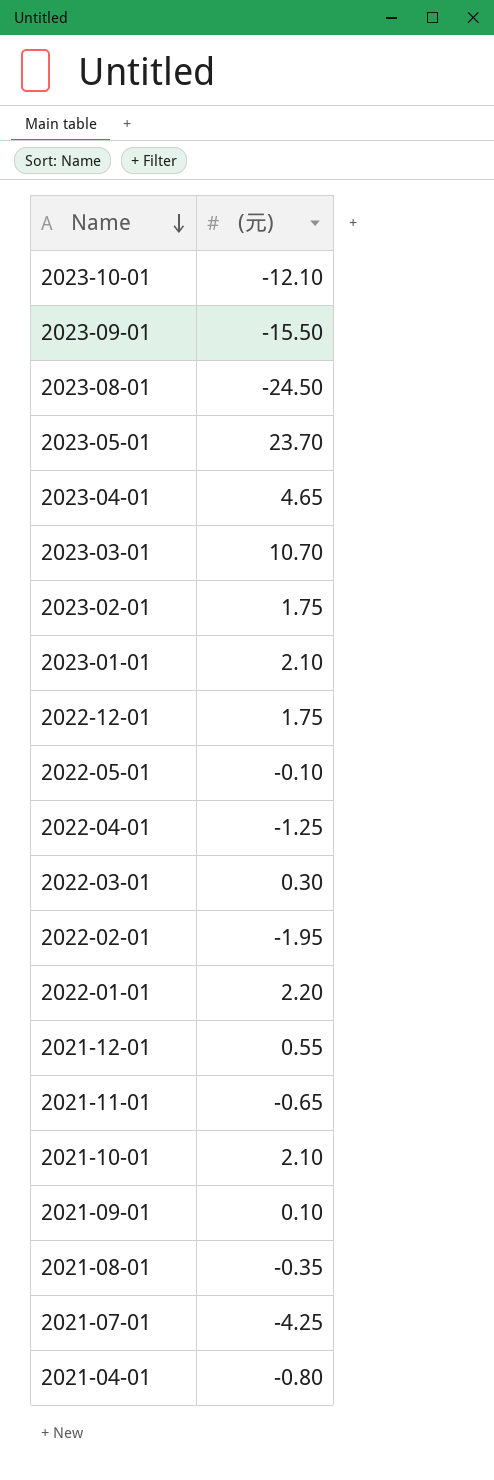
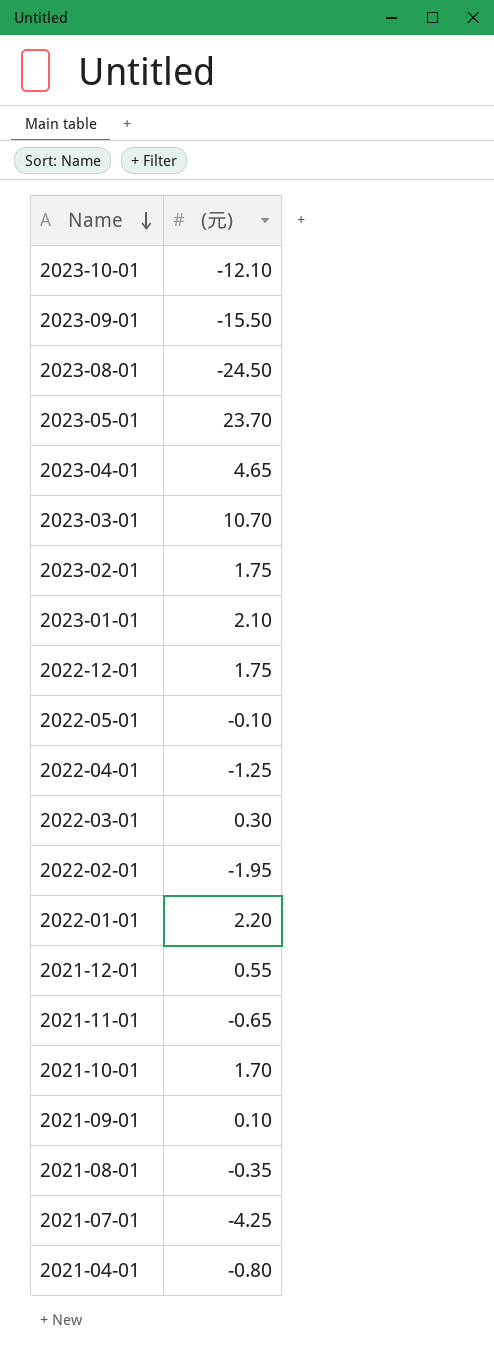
2021-10-01 | (元): 2.10 -> 1.70

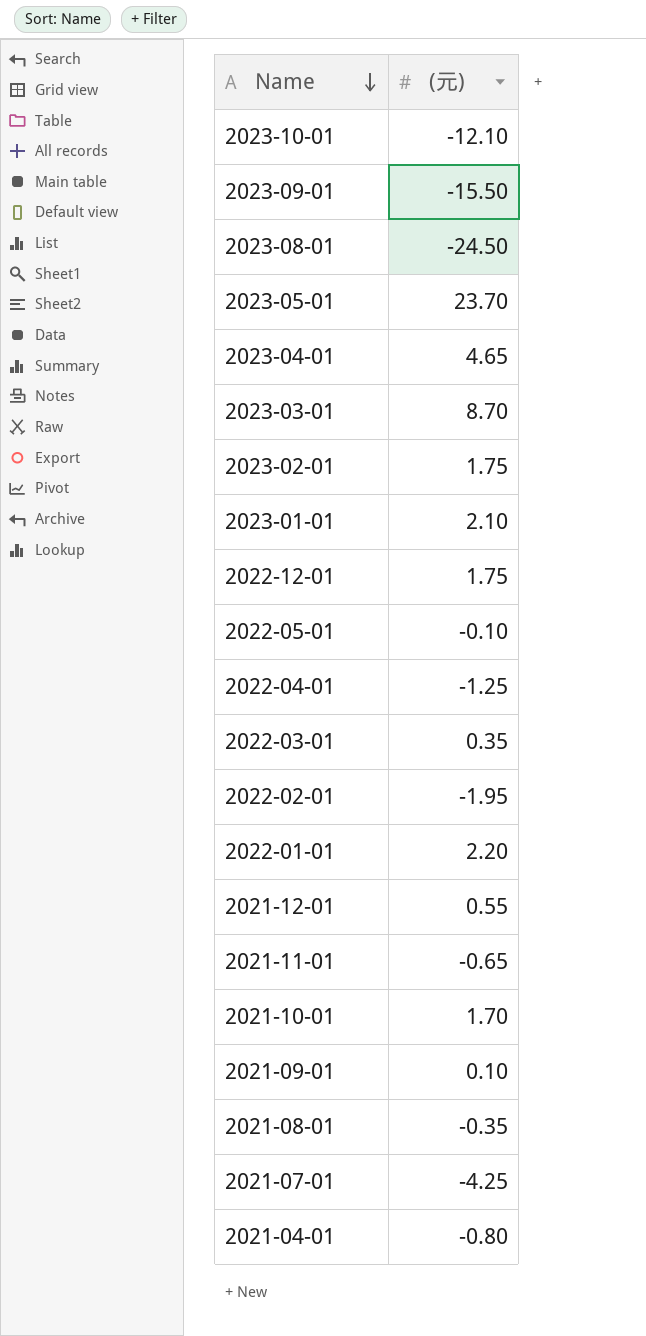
2023-03-01 | (元): 10.70 -> 8.70
2022-03-01 | (元): 0.30 -> 0.35

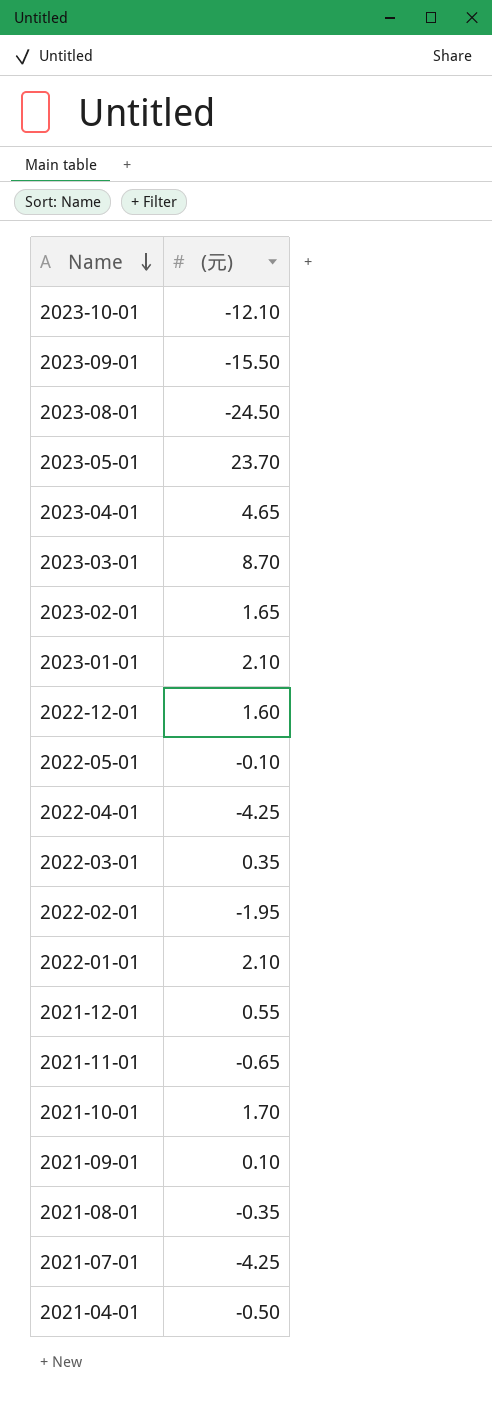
2023-02-01 | (元): 1.75 -> 1.65
2022-12-01 | (元): 1.75 -> 1.60
2022-04-01 | (元): -1.25 -> -4.25
2022-01-01 | (元): 2.20 -> 2.10
2021-04-01 | (元): -0.80 -> -0.50

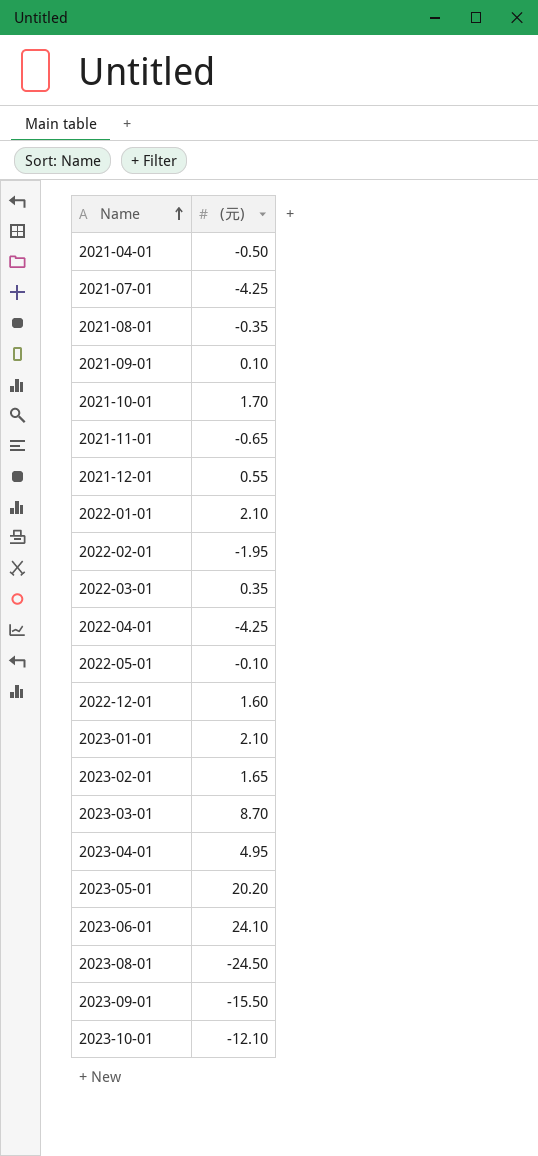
row order: Name descending -> Name ascending
2023-04-01 | (元): 4.65 -> 4.95
2023-05-01 | (元): 23.70 -> 20.20
row 2023-06-01: none -> 24.10

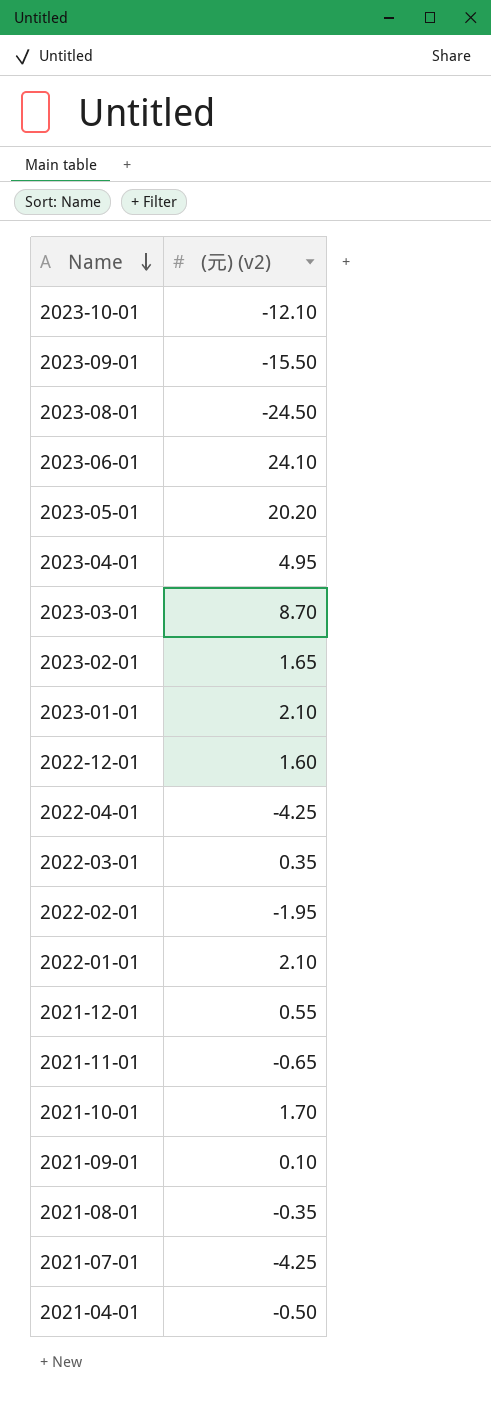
row order: Name ascending -> Name descending
column name: (元) -> (元) (v2)
row 2022-05-01: -0.10 -> none

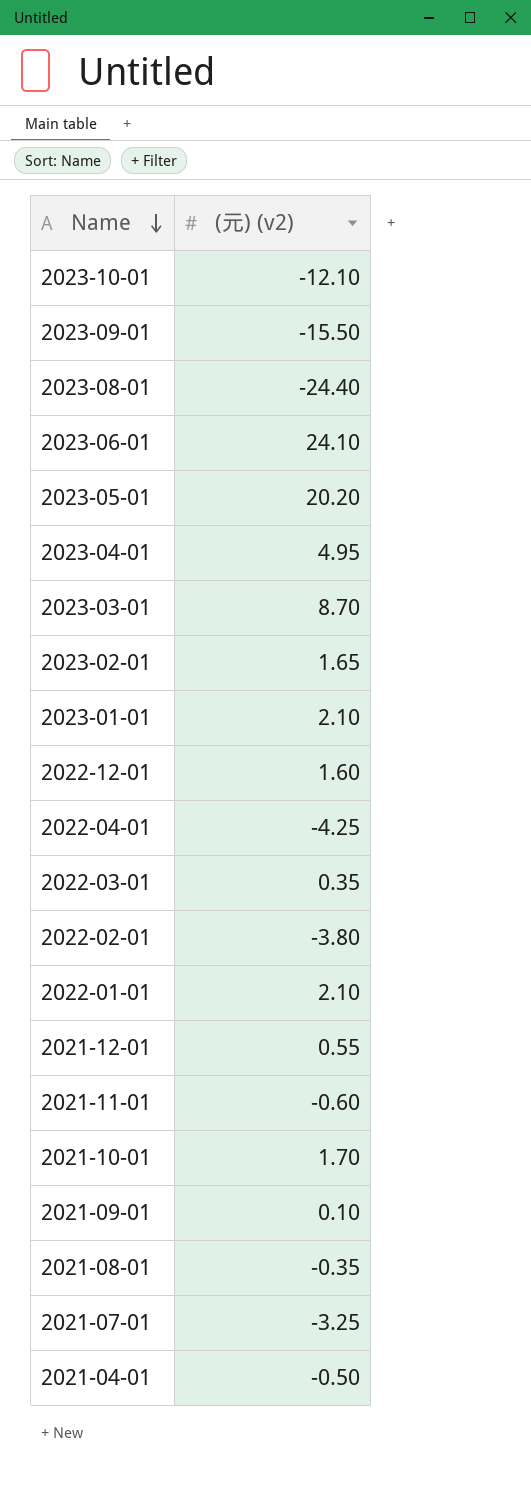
2023-08-01 | (元) (v2): -24.50 -> -24.40
2022-02-01 | (元) (v2): -1.95 -> -3.80
2021-11-01 | (元) (v2): -0.65 -> -0.60
2021-07-01 | (元) (v2): -4.25 -> -3.25

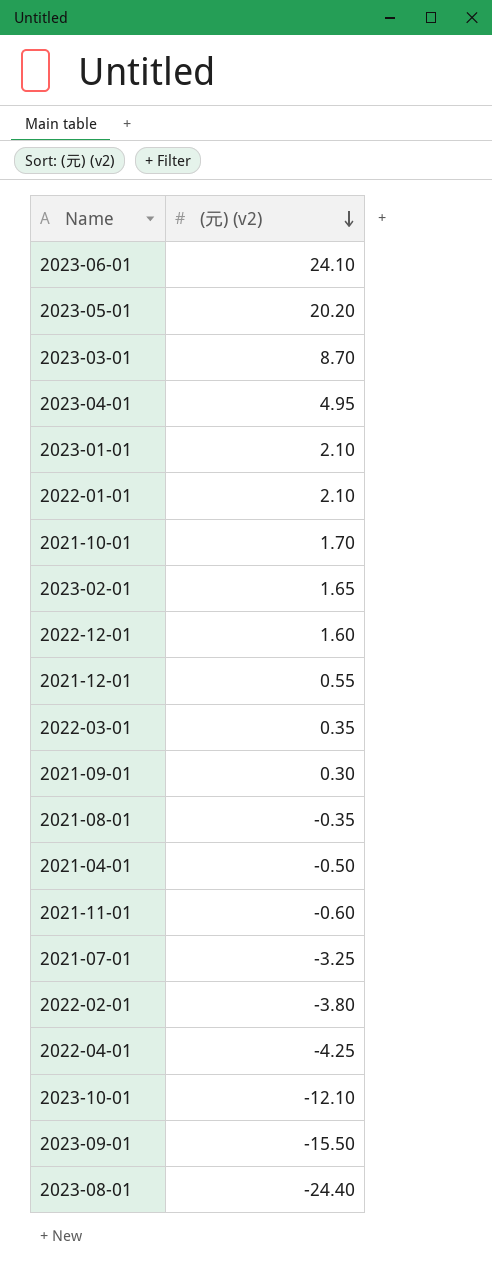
row order: Name descending -> (元) (v2) descending
2021-09-01 | (元) (v2): 0.10 -> 0.30

